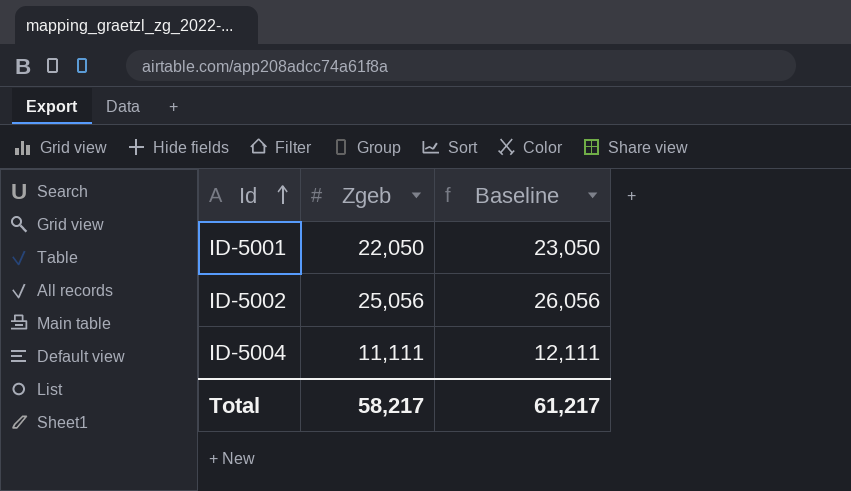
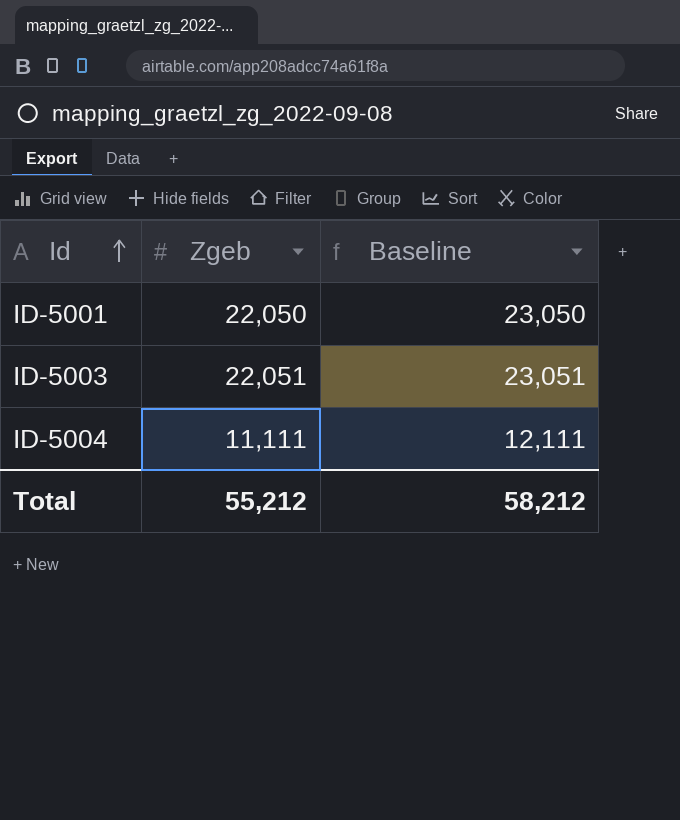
row ID-5002: 25,056 | 26,056 -> none
row ID-5003: none -> 22,051 | 23,051
Total | Zgeb: 58,217 -> 55,212
Total | Baseline: 61,217 -> 58,212

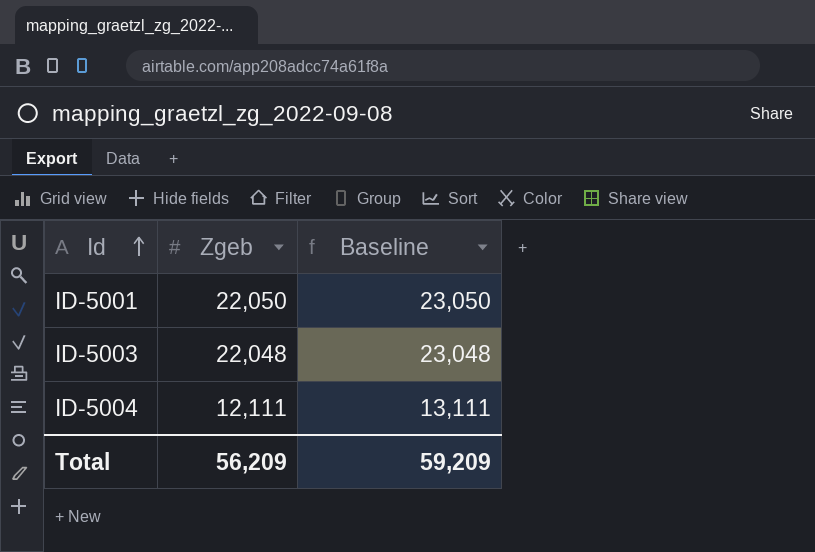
ID-5003 | Zgeb: 22,051 -> 22,048
ID-5003 | Baseline: 23,051 -> 23,048
ID-5004 | Zgeb: 11,111 -> 12,111
ID-5004 | Baseline: 12,111 -> 13,111
Total | Zgeb: 55,212 -> 56,209
Total | Baseline: 58,212 -> 59,209

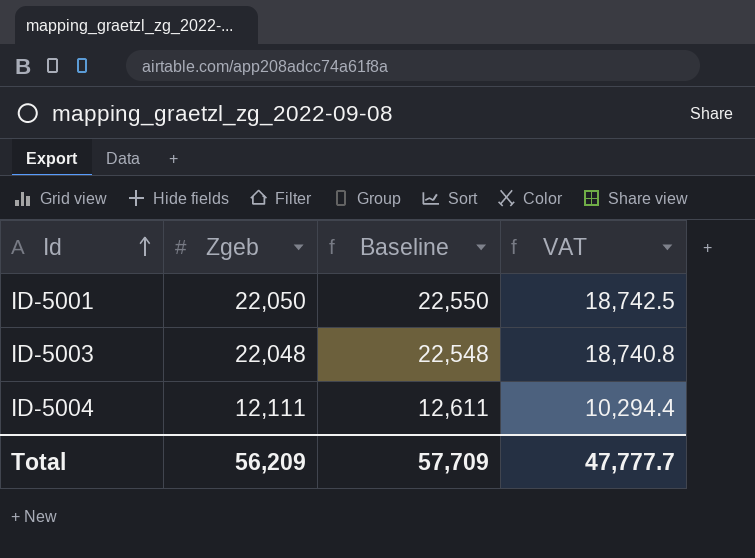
column Baseline | formula: [Zgeb] + 1000 -> [Zgeb] + 500
column VAT | formula: none -> [Zgeb] * 0.85
Total | Baseline: 59,209 -> 57,709

